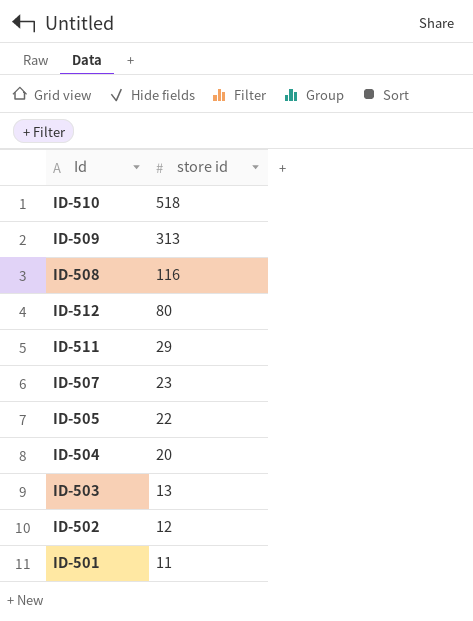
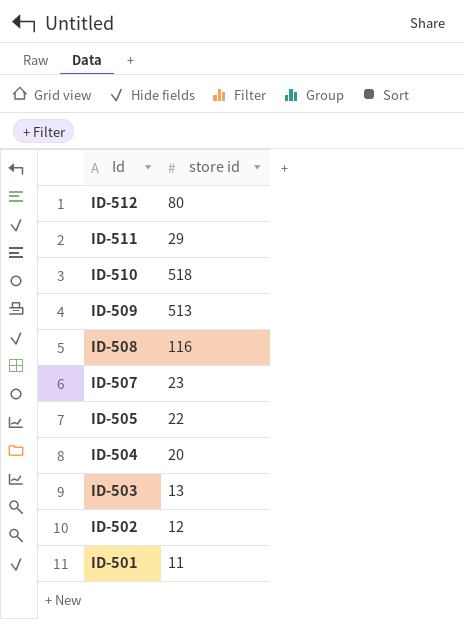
row order: store id descending -> Id descending
ID-509 | store id: 313 -> 513

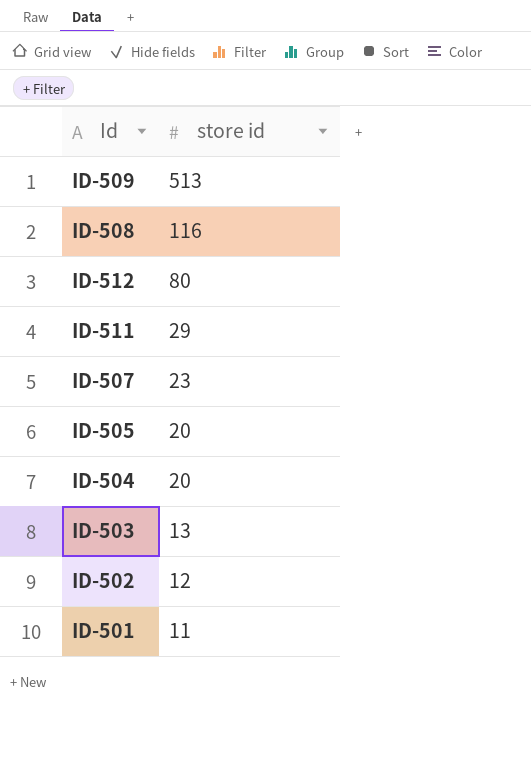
row order: Id descending -> store id descending
row ID-510: 518 -> none
ID-505 | store id: 22 -> 20

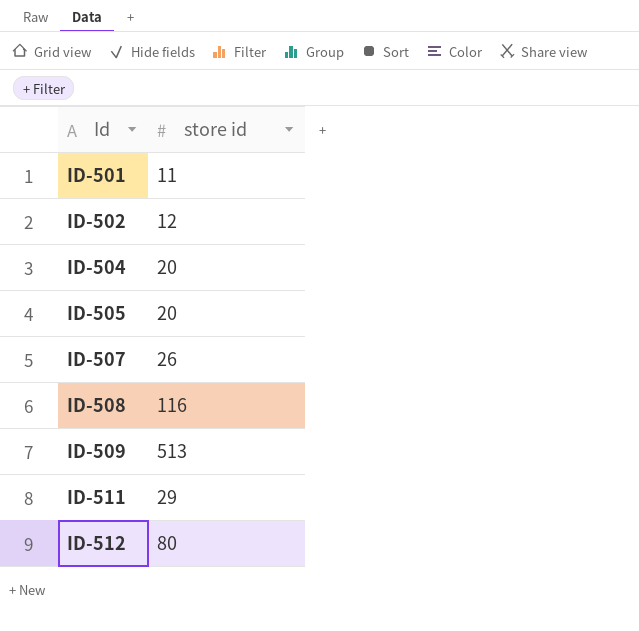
row order: store id descending -> Id ascending
row ID-503: 13 -> none
ID-507 | store id: 23 -> 26

